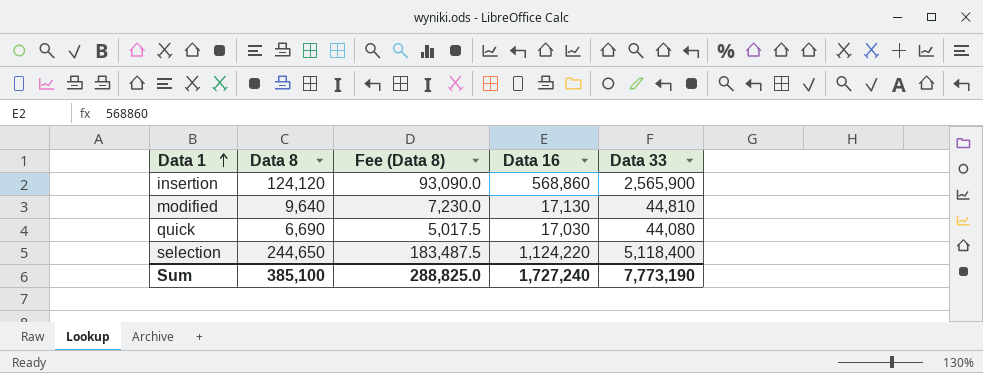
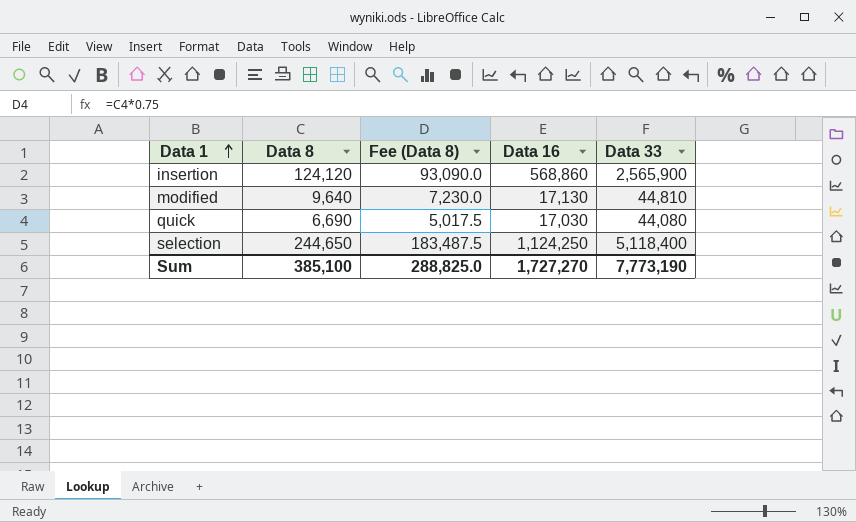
selection | Data 16: 1,124,220 -> 1,124,250
Sum | Data 16: 1,727,240 -> 1,727,270

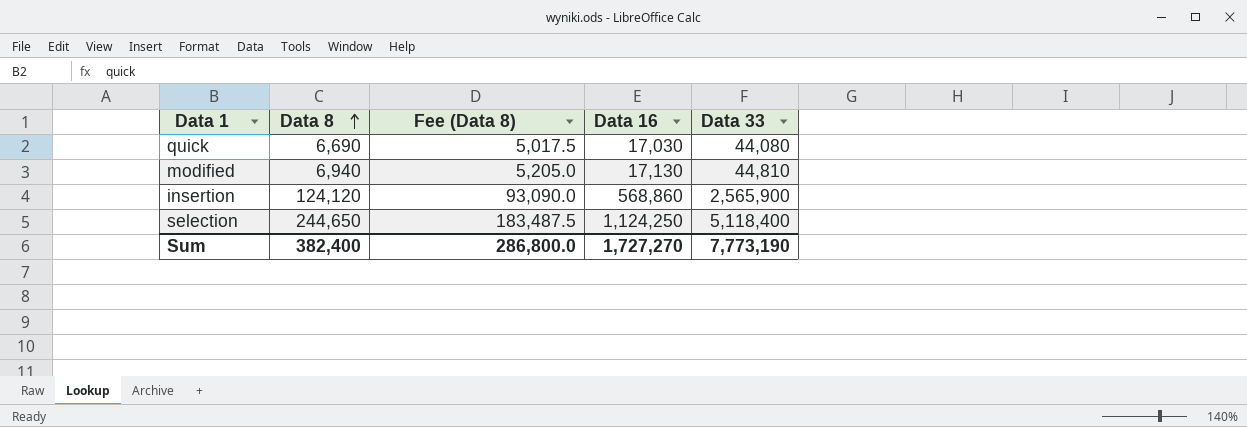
row order: Data 1 ascending -> Data 8 ascending
modified | Data 8: 9,640 -> 6,940
modified | Fee (Data 8): 7,230.0 -> 5,205.0
Sum | Data 8: 385,100 -> 382,400
Sum | Fee (Data 8): 288,825.0 -> 286,800.0

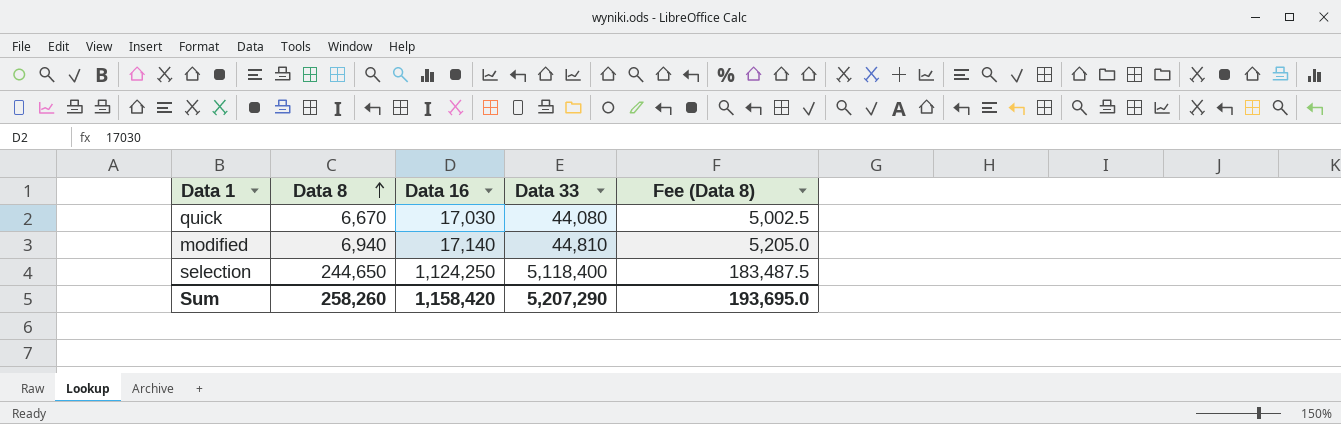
column Fee (Data 8) | position: 3 -> 5
row insertion: 124,120 | 93,090.0 | 568,860 | 2,565,900 -> none
quick | Data 8: 6,690 -> 6,670
quick | Fee (Data 8): 5,017.5 -> 5,002.5
modified | Data 16: 17,130 -> 17,140
Sum | Data 8: 382,400 -> 258,260
Sum | Data 16: 1,727,270 -> 1,158,420
Sum | Data 33: 7,773,190 -> 5,207,290
Sum | Fee (Data 8): 286,800.0 -> 193,695.0

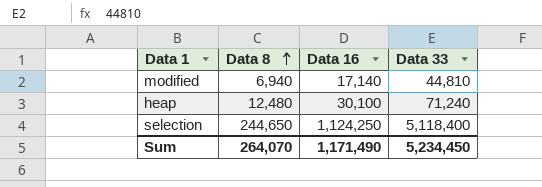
column Fee (Data 8) | formula: [Data 8] * 0.75 -> none
row quick: 6,670 | 17,030 | 44,080 | 5,002.5 -> none
row heap: none -> 12,480 | 30,100 | 71,240
Sum | Data 8: 258,260 -> 264,070
Sum | Data 16: 1,158,420 -> 1,171,490
Sum | Data 33: 5,207,290 -> 5,234,450

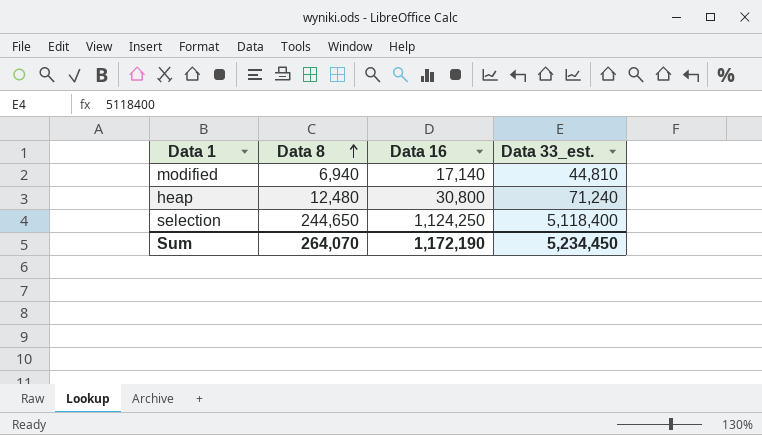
column name: Data 33 -> Data 33_est.
heap | Data 16: 30,100 -> 30,800
Sum | Data 16: 1,171,490 -> 1,172,190

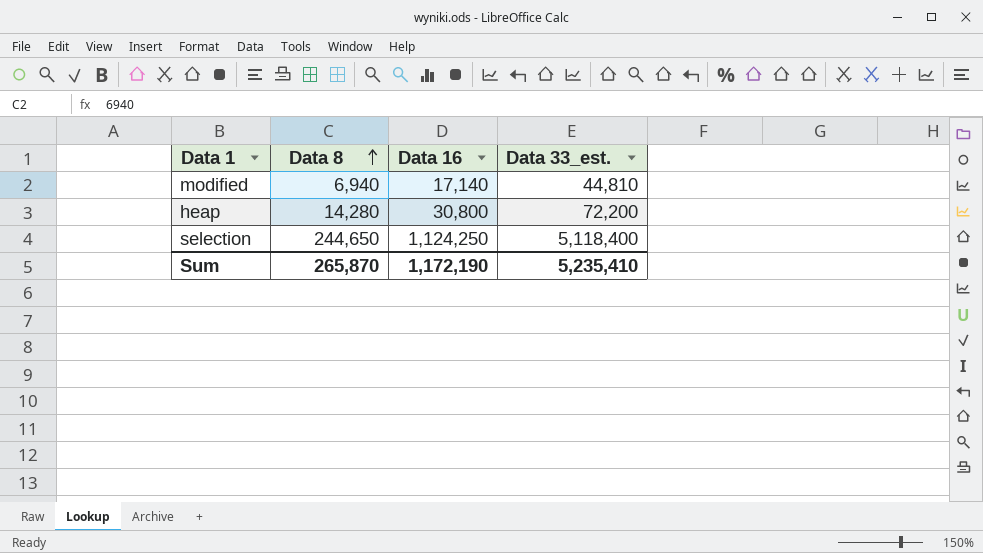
heap | Data 8: 12,480 -> 14,280
heap | Data 33_est.: 71,240 -> 72,200
Sum | Data 8: 264,070 -> 265,870
Sum | Data 33_est.: 5,234,450 -> 5,235,410

